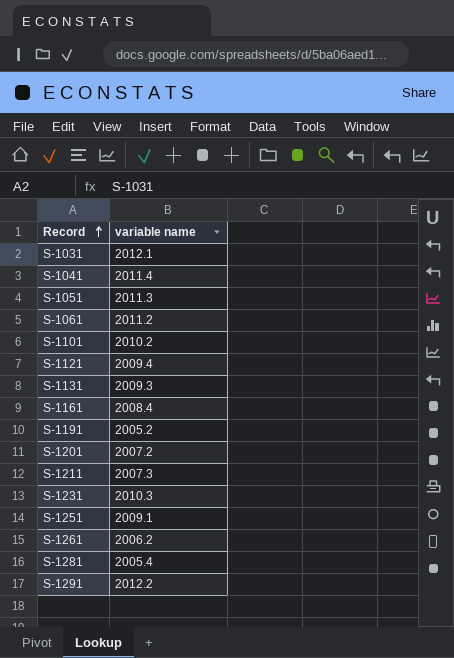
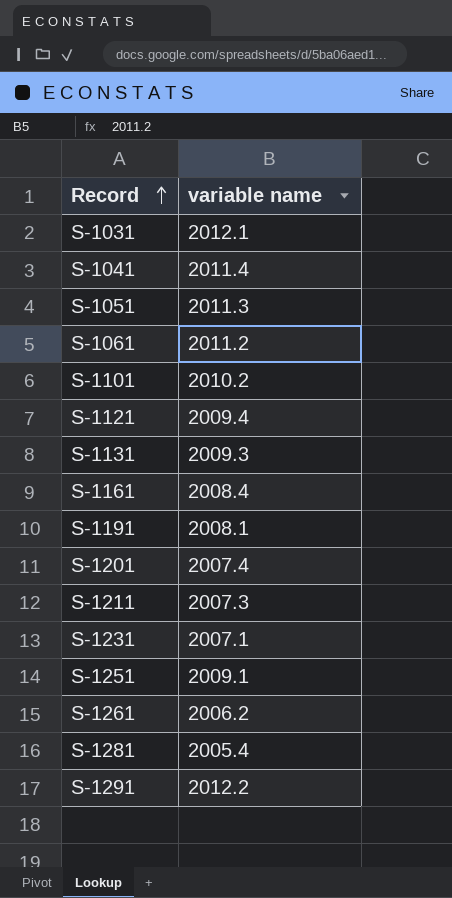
S-1191 | variable name: 2005.2 -> 2008.1
S-1201 | variable name: 2007.2 -> 2007.4
S-1231 | variable name: 2010.3 -> 2007.1

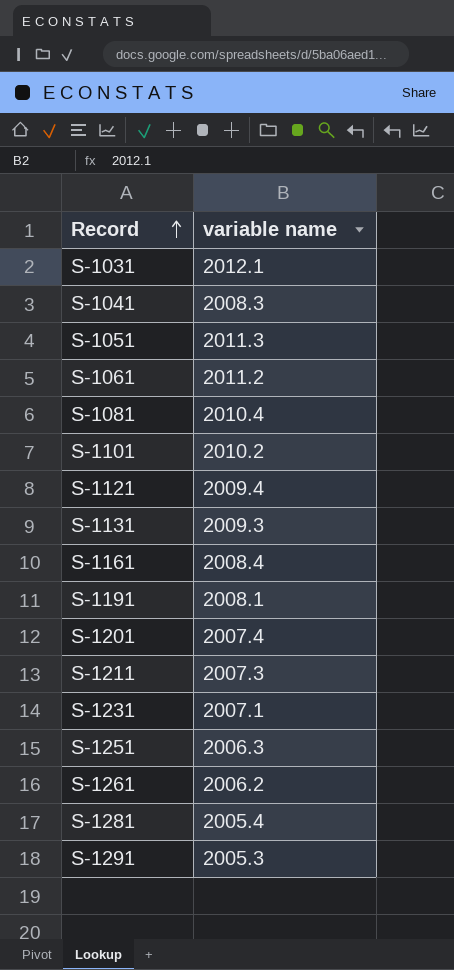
S-1041 | variable name: 2011.4 -> 2008.3
row S-1081: none -> 2010.4
S-1251 | variable name: 2009.1 -> 2006.3
S-1291 | variable name: 2012.2 -> 2005.3

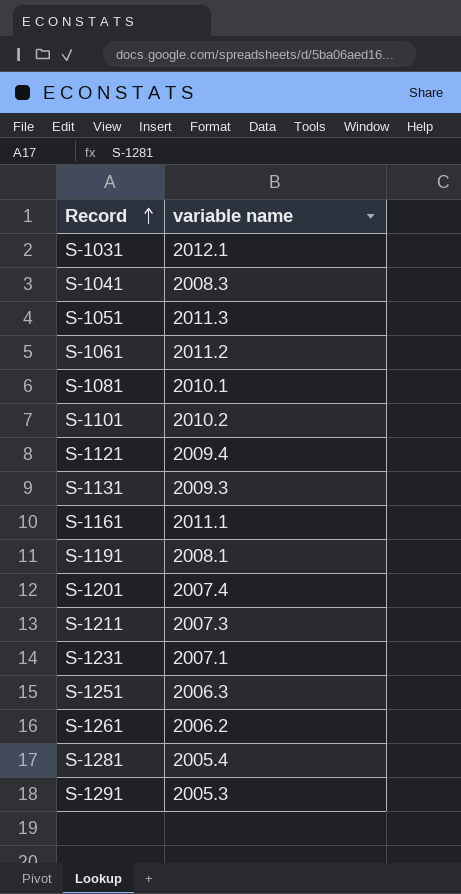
S-1081 | variable name: 2010.4 -> 2010.1
S-1161 | variable name: 2008.4 -> 2011.1

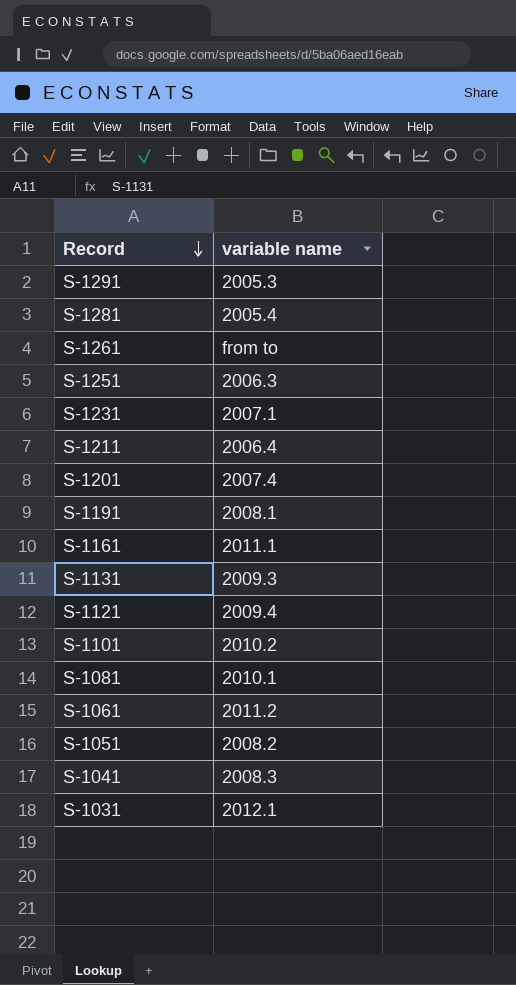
row order: Record ascending -> Record descending
S-1261 | variable name: 2006.2 -> from to
S-1211 | variable name: 2007.3 -> 2006.4
S-1051 | variable name: 2011.3 -> 2008.2

